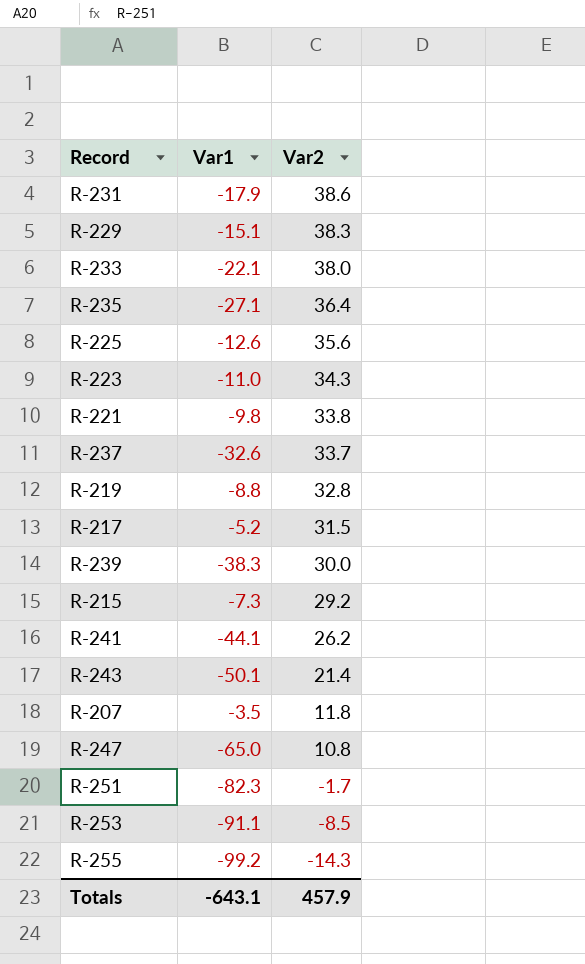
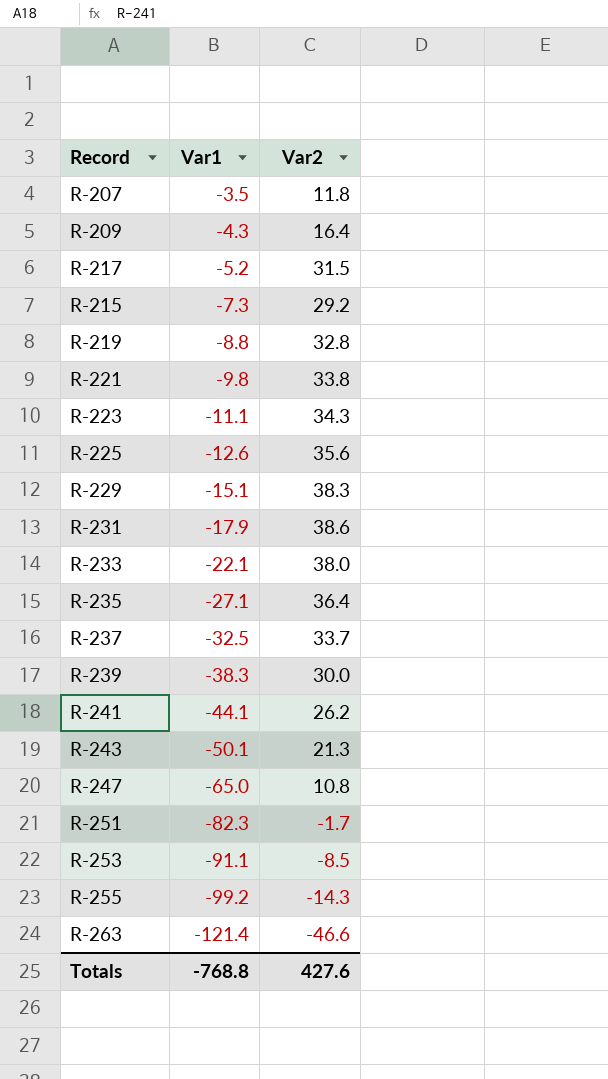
row order: Var2 descending -> Var1 descending
row R-209: none -> -4.3 | 16.4
R-223 | Var1: -11.0 -> -11.1
R-237 | Var1: -32.6 -> -32.5
R-243 | Var2: 21.4 -> 21.3
row R-263: none -> -121.4 | -46.6
Totals | Var1: -643.1 -> -768.8
Totals | Var2: 457.9 -> 427.6

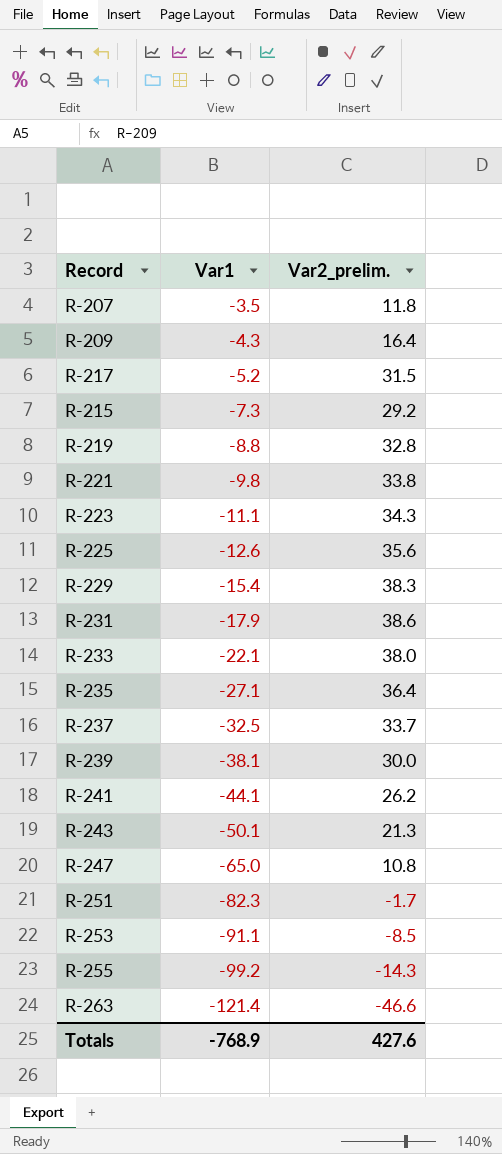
column name: Var2 -> Var2_prelim.
R-229 | Var1: -15.1 -> -15.4
R-239 | Var1: -38.3 -> -38.1
Totals | Var1: -768.8 -> -768.9

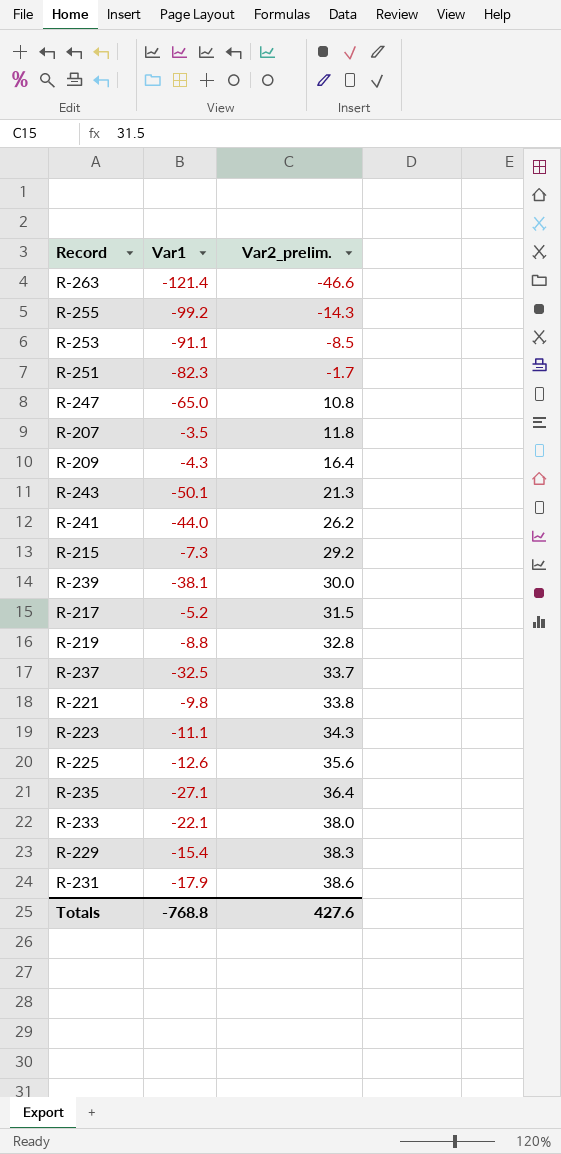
row order: Var1 descending -> Var2_prelim. ascending
R-241 | Var1: -44.1 -> -44.0
Totals | Var1: -768.9 -> -768.8

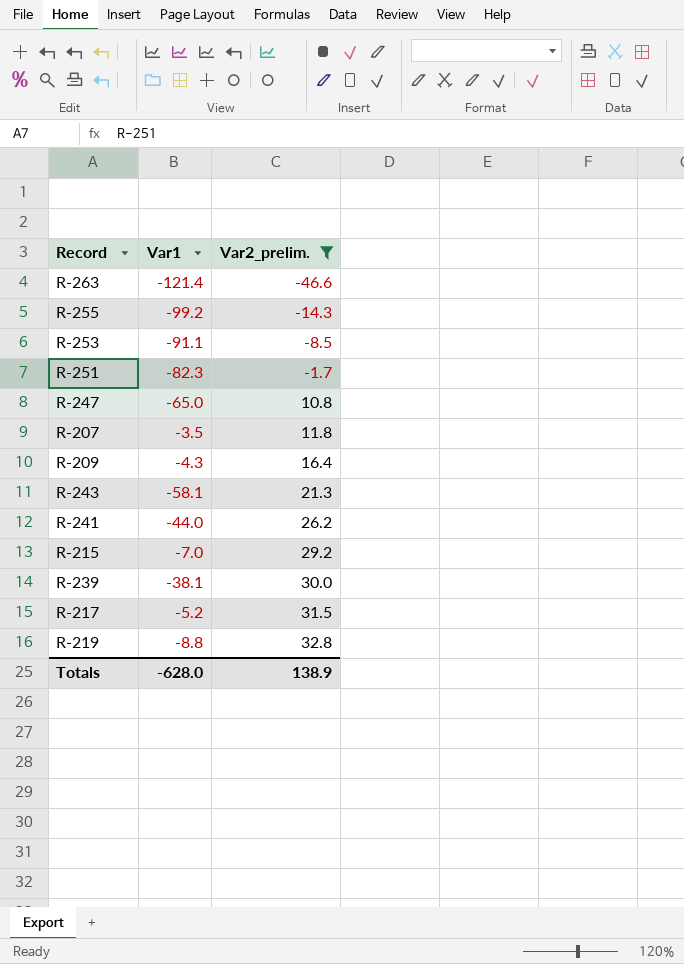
filter: none -> Var2_prelim. <= 32.8
R-243 | Var1: -50.1 -> -58.1
R-215 | Var1: -7.3 -> -7.0
Totals | Var1: -768.8 -> -628.0
Totals | Var2_prelim.: 427.6 -> 138.9

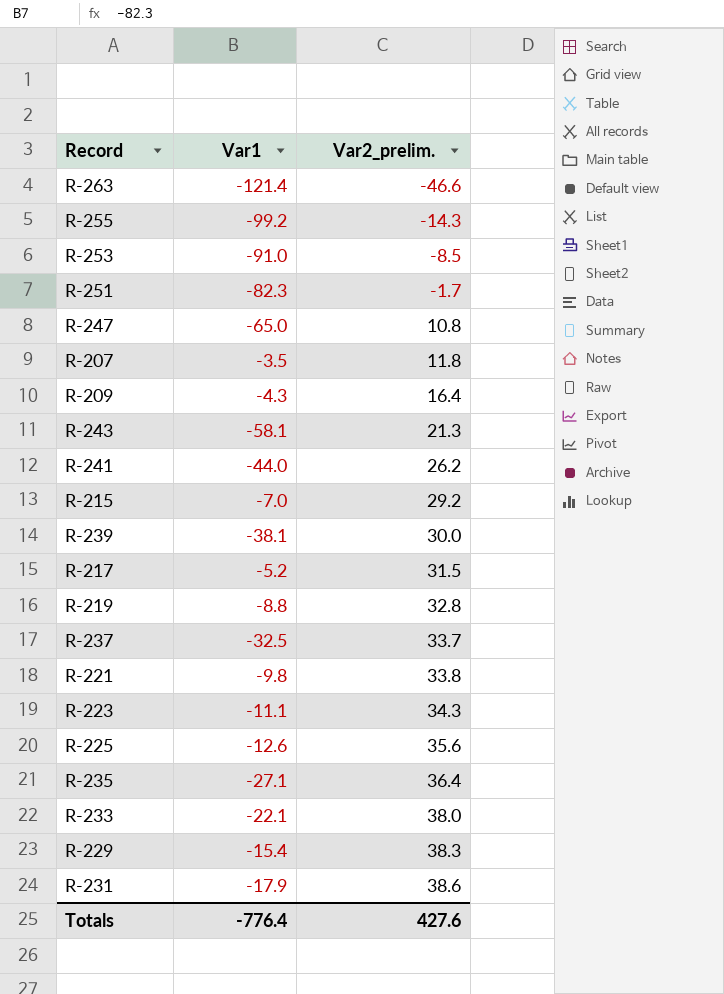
filter: Var2_prelim. <= 32.8 -> none
R-253 | Var1: -91.1 -> -91.0
Totals | Var1: -628.0 -> -776.4
Totals | Var2_prelim.: 138.9 -> 427.6

